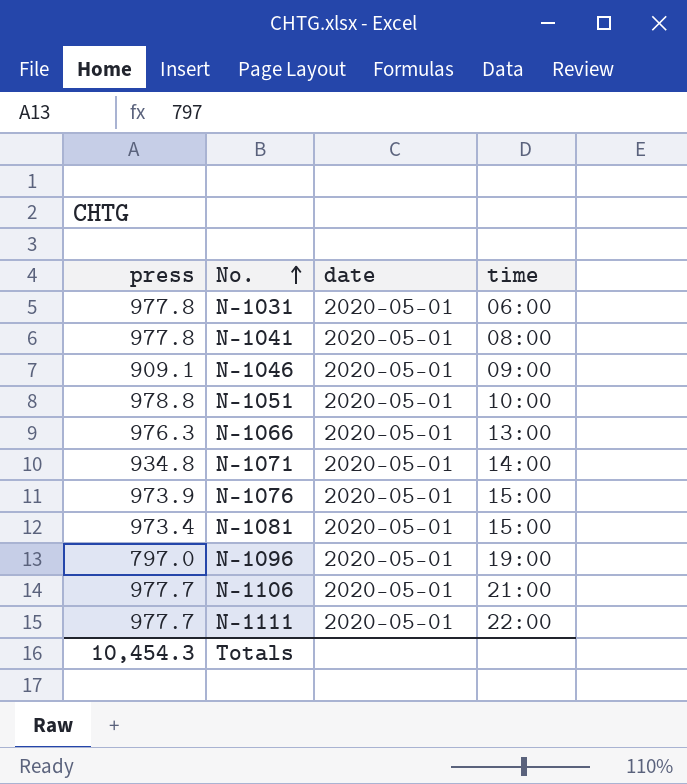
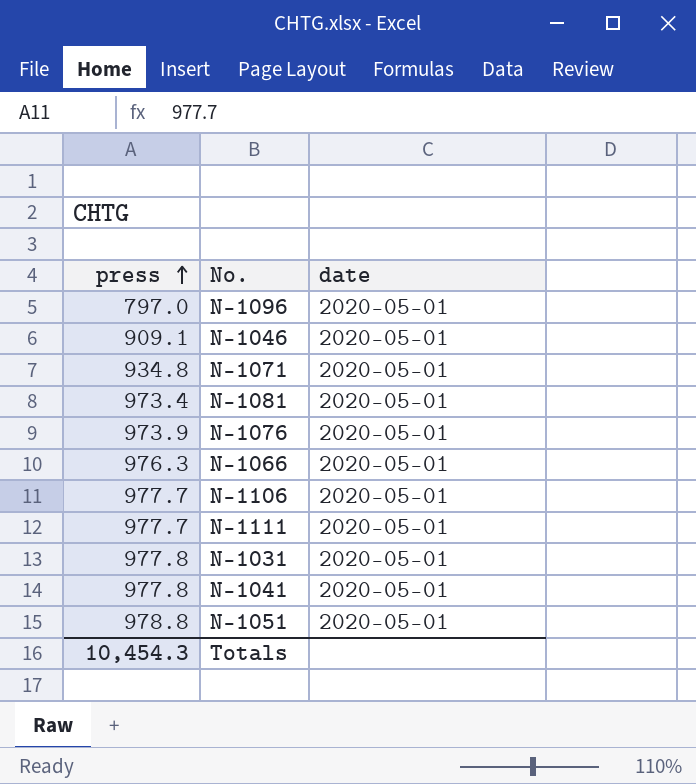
row order: No. ascending -> press ascending
column time | position: 4 -> none

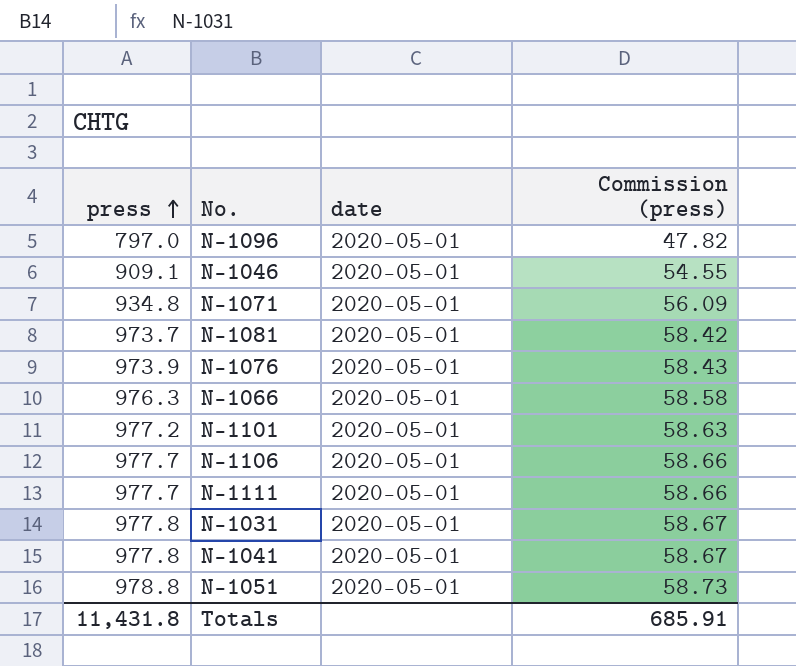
column Commission (press) | formula: none -> [press] * 0.06
N-1081 | press: 973.4 -> 973.7
row N-1101: none -> 977.2 | 2020-05-01 | 58.63
Totals | press: 10,454.3 -> 11,431.8

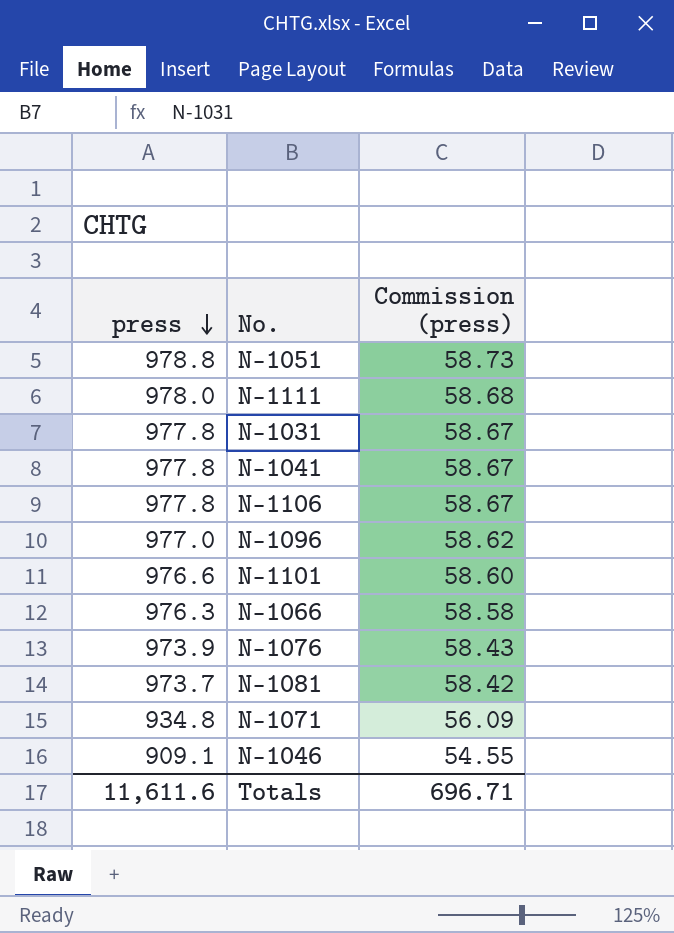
row order: press ascending -> press descending
column date | position: 3 -> none
N-1111 | press: 977.7 -> 978.0
N-1111 | Commission (press): 58.66 -> 58.68
N-1106 | press: 977.7 -> 977.8
N-1106 | Commission (press): 58.66 -> 58.67
N-1096 | press: 797.0 -> 977.0
N-1096 | Commission (press): 47.82 -> 58.62
N-1101 | press: 977.2 -> 976.6
N-1101 | Commission (press): 58.63 -> 58.60
Totals | press: 11,431.8 -> 11,611.6
Totals | Commission (press): 685.91 -> 696.71

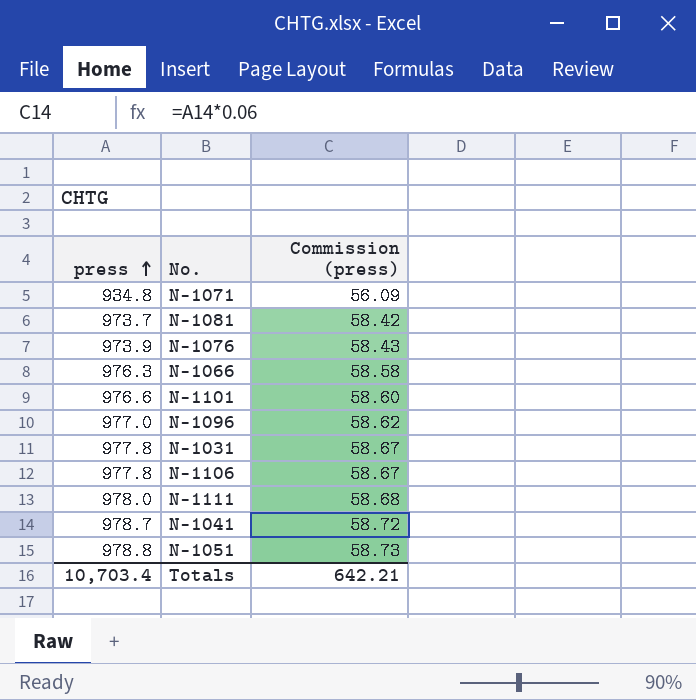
row order: press descending -> press ascending
row N-1046: 909.1 | 54.55 -> none
N-1041 | press: 977.8 -> 978.7
N-1041 | Commission (press): 58.67 -> 58.72
Totals | press: 11,611.6 -> 10,703.4
Totals | Commission (press): 696.71 -> 642.21

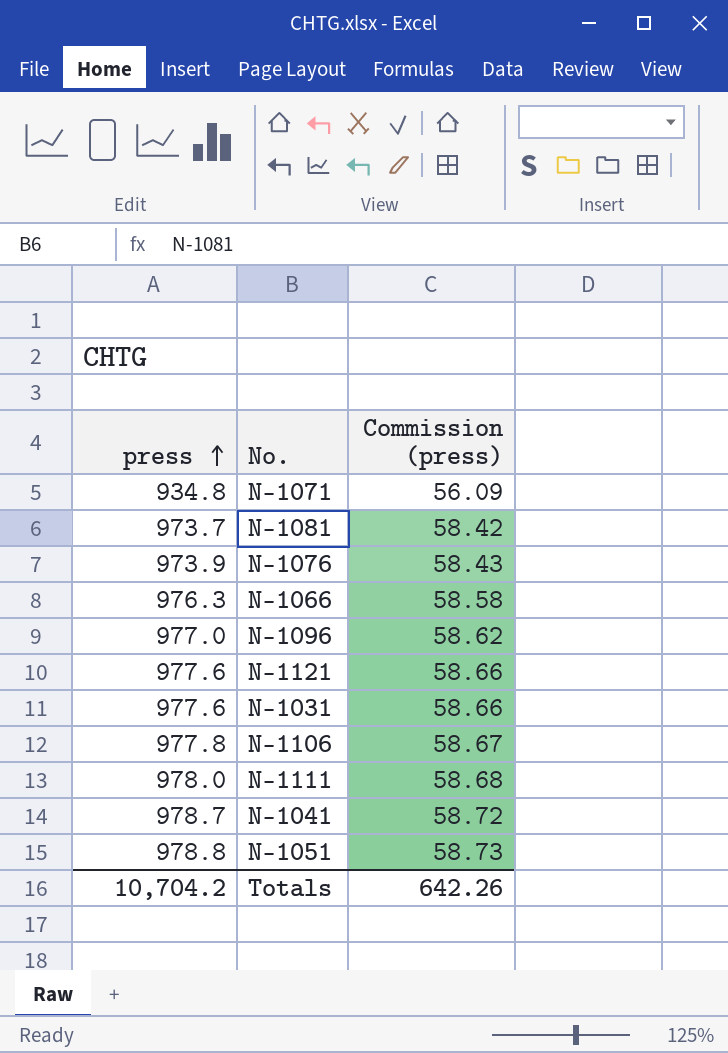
row N-1101: 976.6 | 58.60 -> none
row N-1121: none -> 977.6 | 58.66
N-1031 | press: 977.8 -> 977.6
N-1031 | Commission (press): 58.67 -> 58.66
Totals | press: 10,703.4 -> 10,704.2
Totals | Commission (press): 642.21 -> 642.26

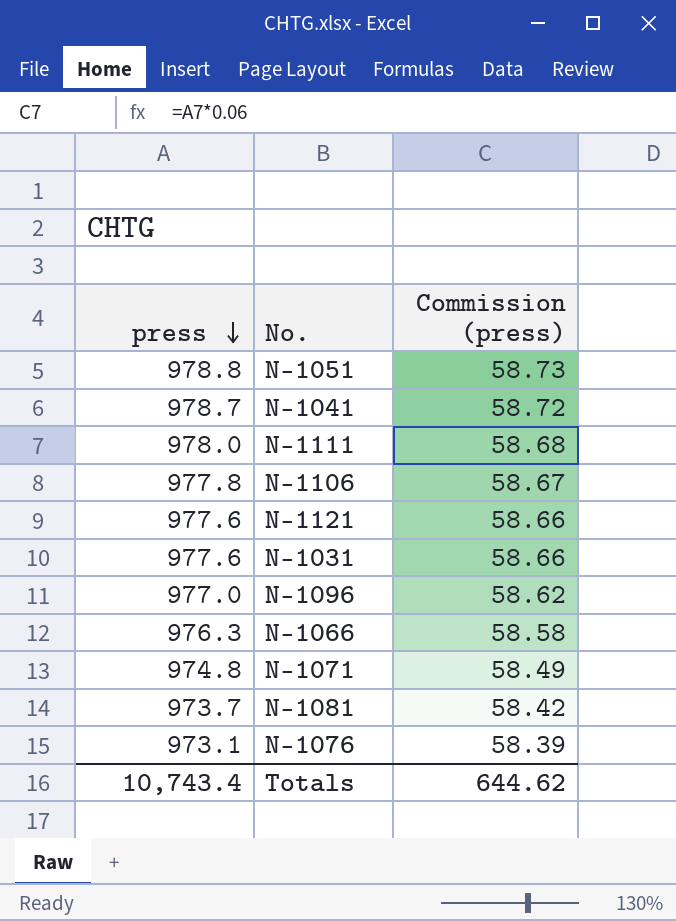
row order: press ascending -> press descending
N-1071 | press: 934.8 -> 974.8
N-1071 | Commission (press): 56.09 -> 58.49
N-1076 | press: 973.9 -> 973.1
N-1076 | Commission (press): 58.43 -> 58.39
Totals | press: 10,704.2 -> 10,743.4
Totals | Commission (press): 642.26 -> 644.62

